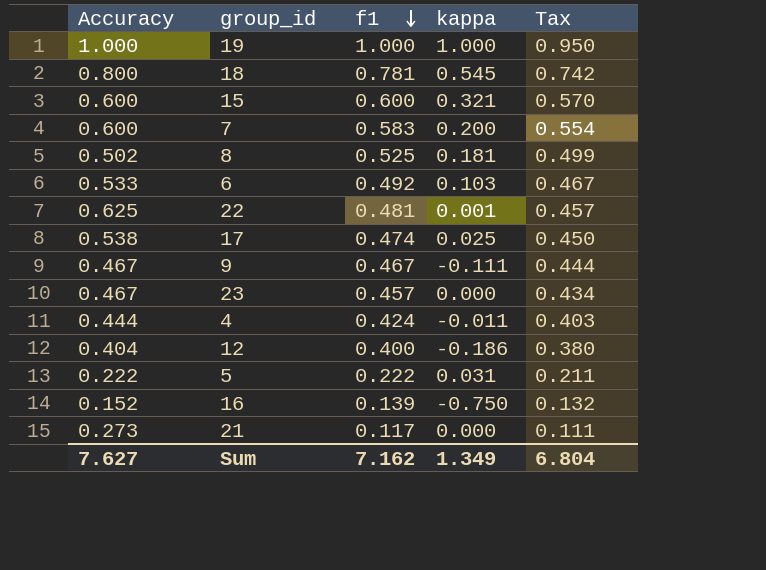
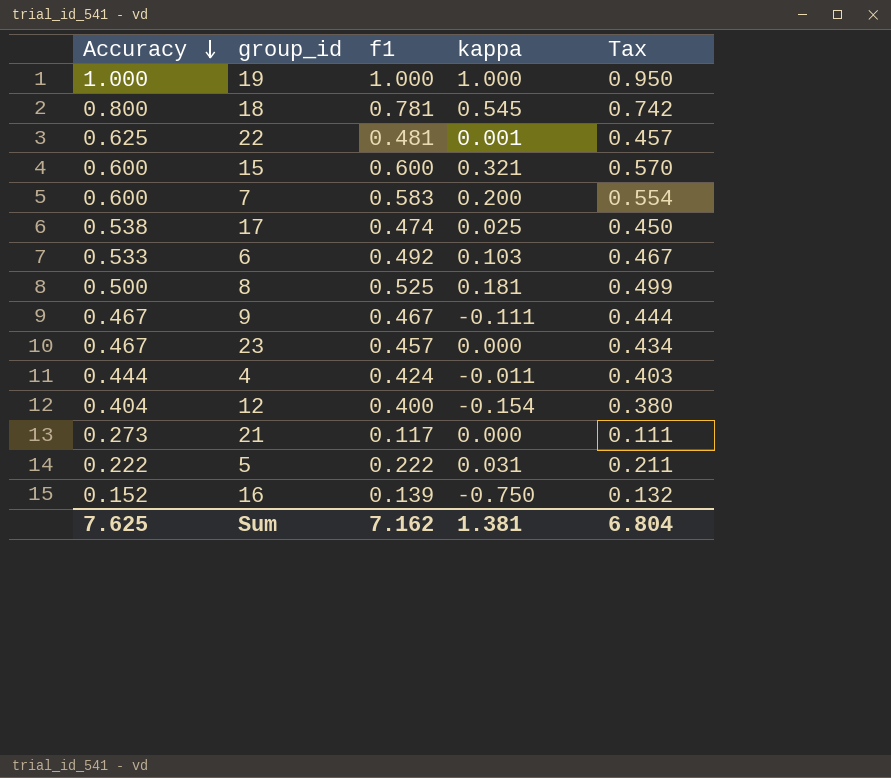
row order: f1 descending -> Accuracy descending
8 | Accuracy: 0.502 -> 0.500
12 | kappa: -0.186 -> -0.154
Sum | Accuracy: 7.627 -> 7.625
Sum | kappa: 1.349 -> 1.381

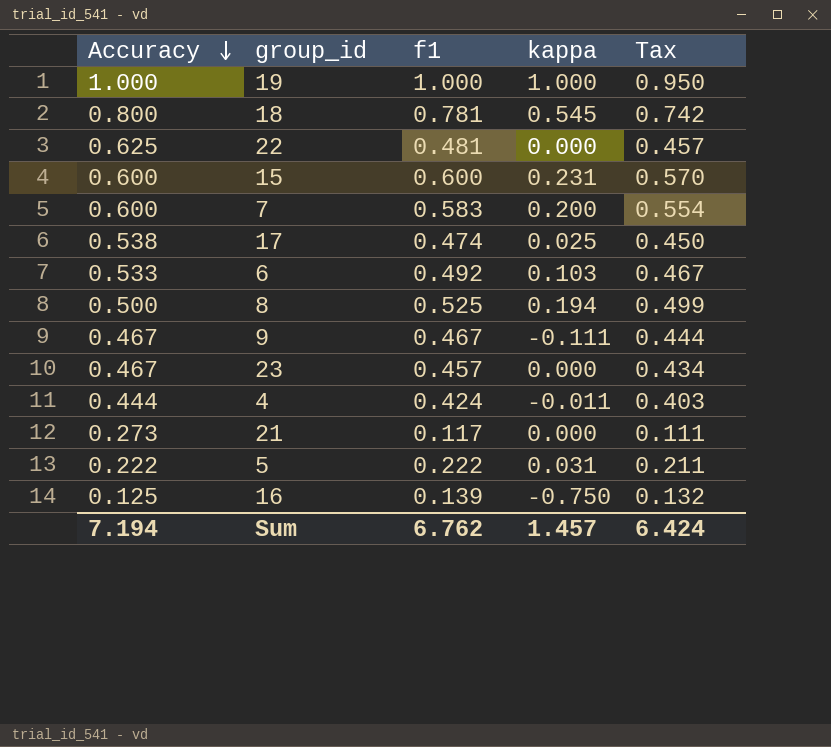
row 12: 0.404 | 0.400 | -0.154 | 0.380 -> none
22 | kappa: 0.001 -> 0.000
15 | kappa: 0.321 -> 0.231
8 | kappa: 0.181 -> 0.194
16 | Accuracy: 0.152 -> 0.125
Sum | Accuracy: 7.625 -> 7.194
Sum | f1: 7.162 -> 6.762
Sum | kappa: 1.381 -> 1.457
Sum | Tax: 6.804 -> 6.424

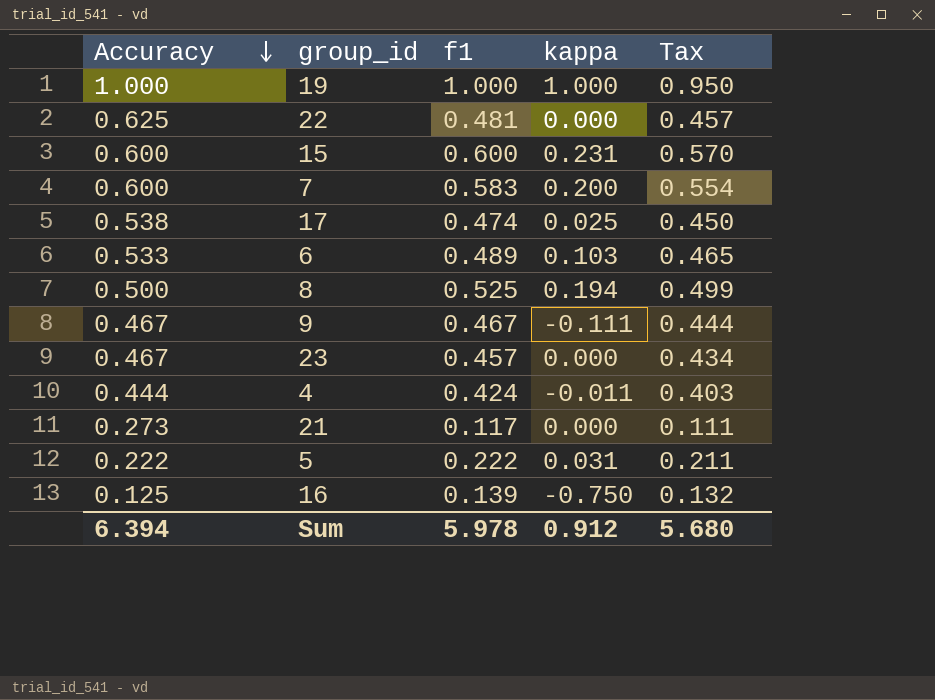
row 18: 0.800 | 0.781 | 0.545 | 0.742 -> none
6 | f1: 0.492 -> 0.489
6 | Tax: 0.467 -> 0.465
Sum | Accuracy: 7.194 -> 6.394
Sum | f1: 6.762 -> 5.978
Sum | kappa: 1.457 -> 0.912
Sum | Tax: 6.424 -> 5.680

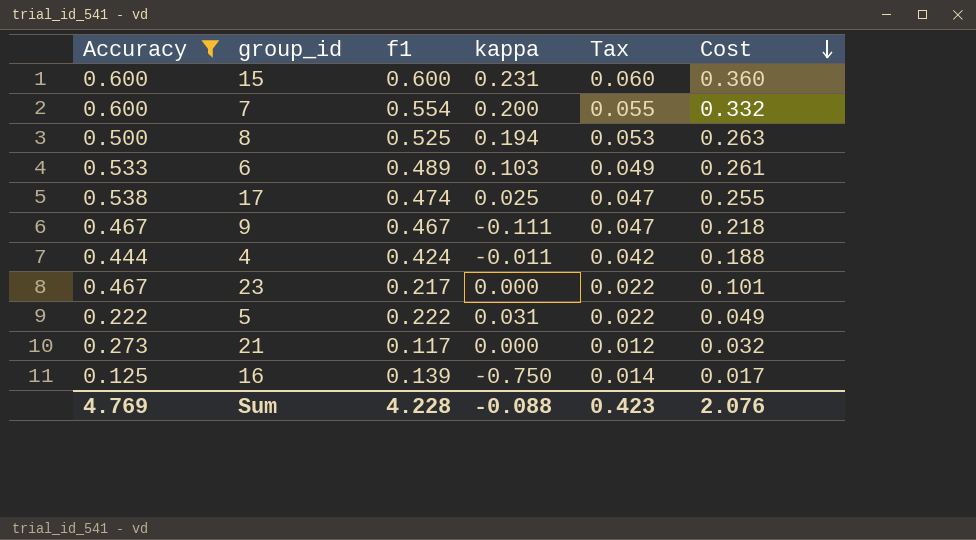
filter: none -> Accuracy <= 0.600
row order: Accuracy descending -> Cost descending
column Tax | formula: [f1] * 0.95 -> [f1] * 0.1
column Cost | formula: none -> [Accuracy] * [f1]
7 | f1: 0.583 -> 0.554
23 | f1: 0.457 -> 0.217
Sum | Accuracy: 6.394 -> 4.769
Sum | f1: 5.978 -> 4.228
Sum | kappa: 0.912 -> -0.088
Sum | Tax: 5.680 -> 0.423

